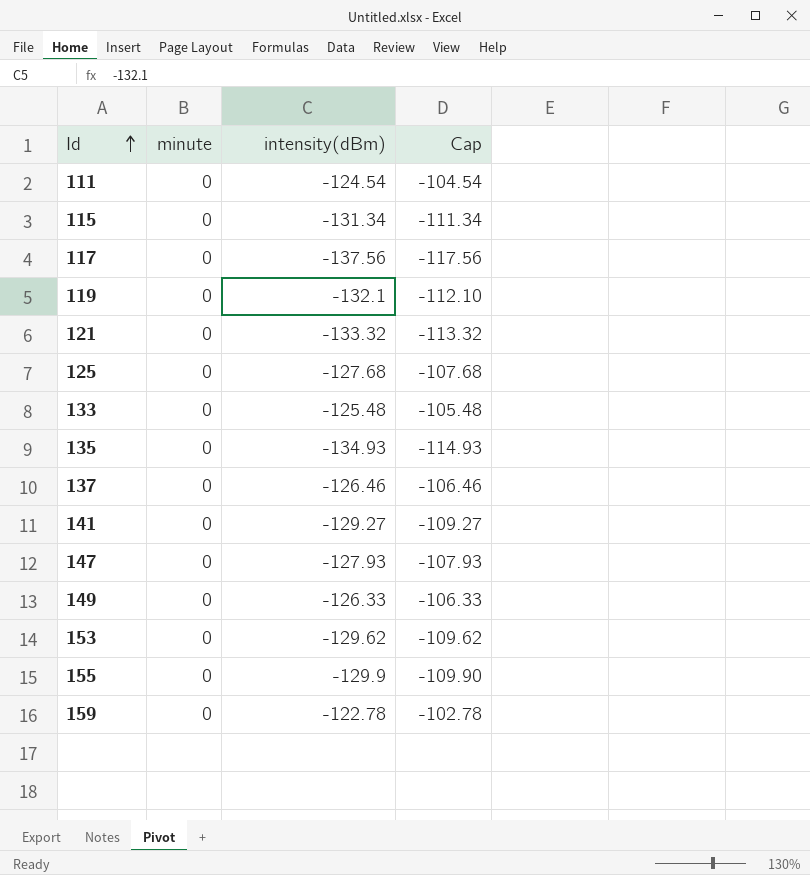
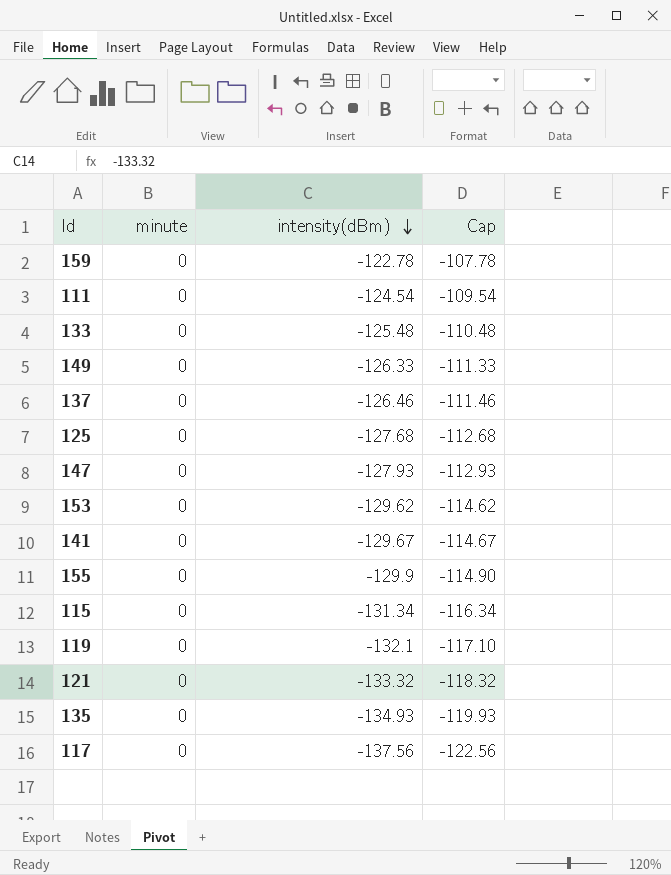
row order: Id ascending -> intensity(dBm) descending
column Cap | formula: [intensity(dBm)] + 20 -> [intensity(dBm)] + 15
141 | intensity(dBm): -129.27 -> -129.67

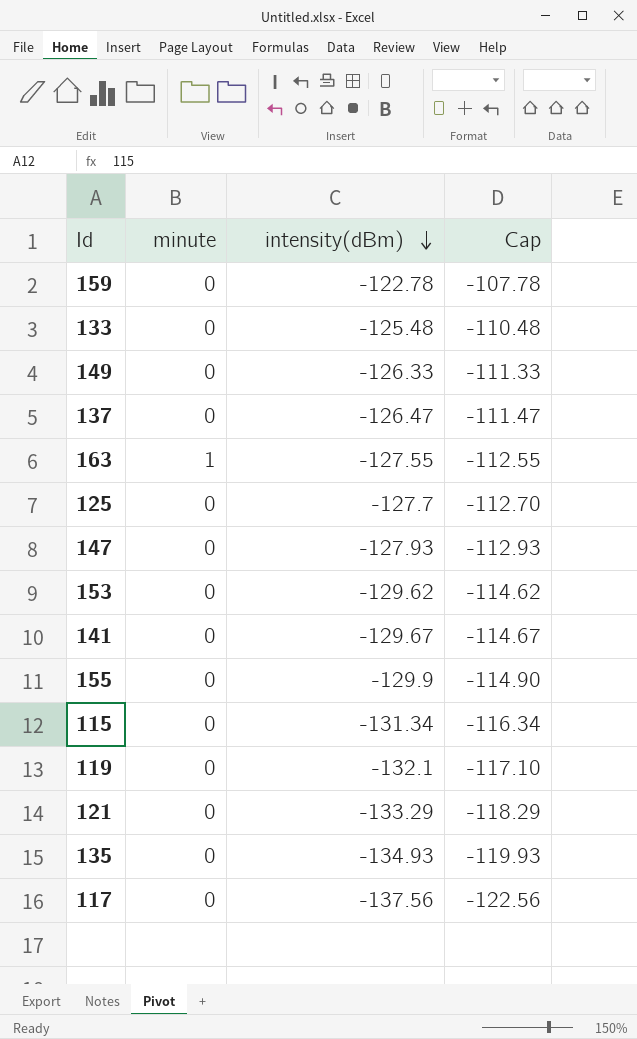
row 111: 0 | -124.54 | -109.54 -> none
137 | intensity(dBm): -126.46 -> -126.47
137 | Cap: -111.46 -> -111.47
row 163: none -> 1 | -127.55 | -112.55
125 | intensity(dBm): -127.68 -> -127.7
125 | Cap: -112.68 -> -112.70
121 | intensity(dBm): -133.32 -> -133.29
121 | Cap: -118.32 -> -118.29

